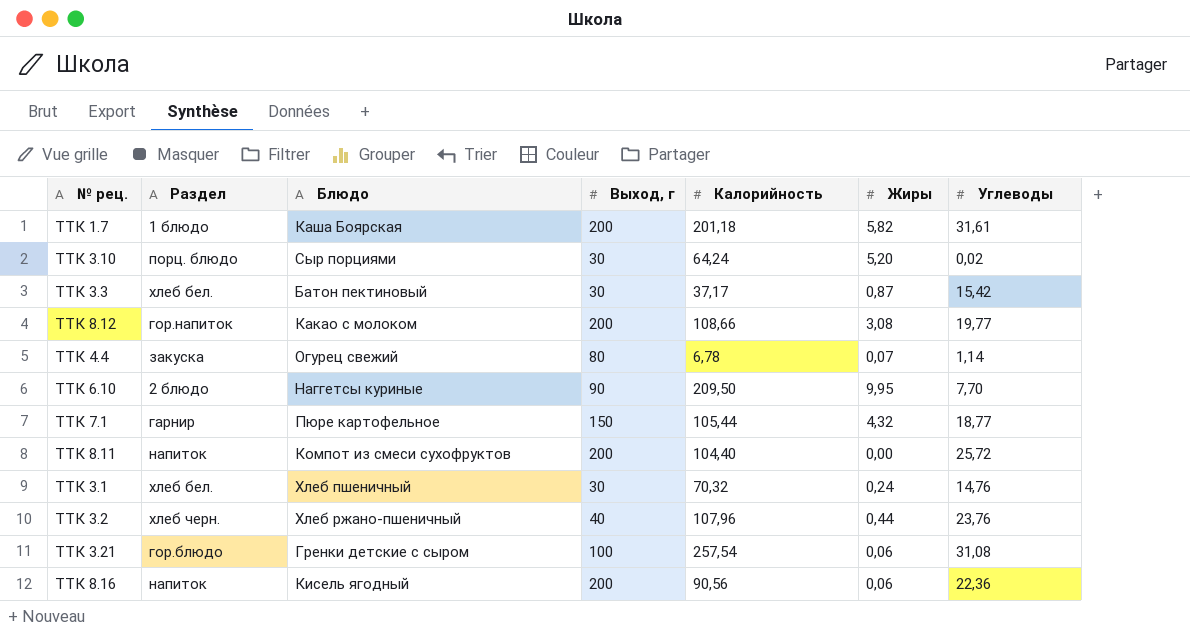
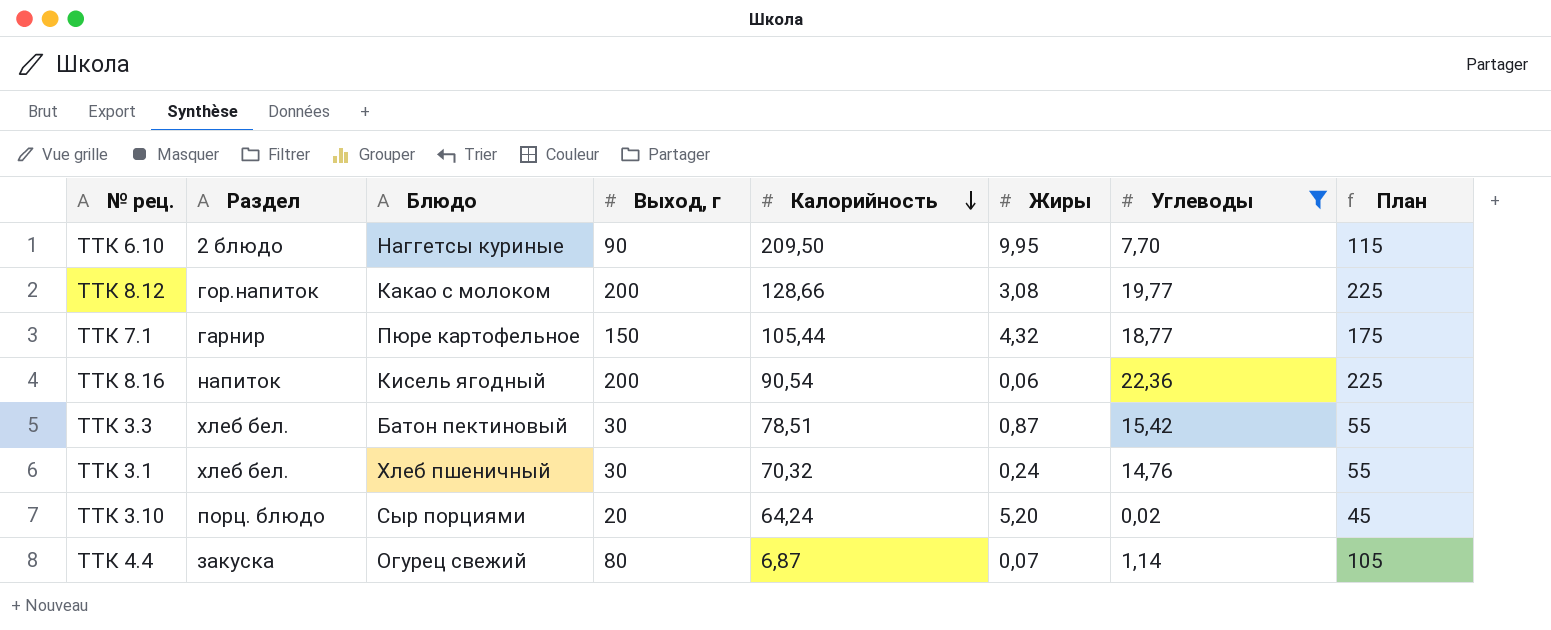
filter: none -> Углеводы <= 22,36
row order: none -> Калорийность descending
column План | formula: none -> [Выход, г] + 25
ТТК 8.12 | Калорийность: 108,66 -> 128,66
ТТК 8.16 | Калорийность: 90,56 -> 90,54
ТТК 3.3 | Калорийность: 37,17 -> 78,51
ТТК 3.10 | Выход, г: 30 -> 20
ТТК 4.4 | Калорийность: 6,78 -> 6,87

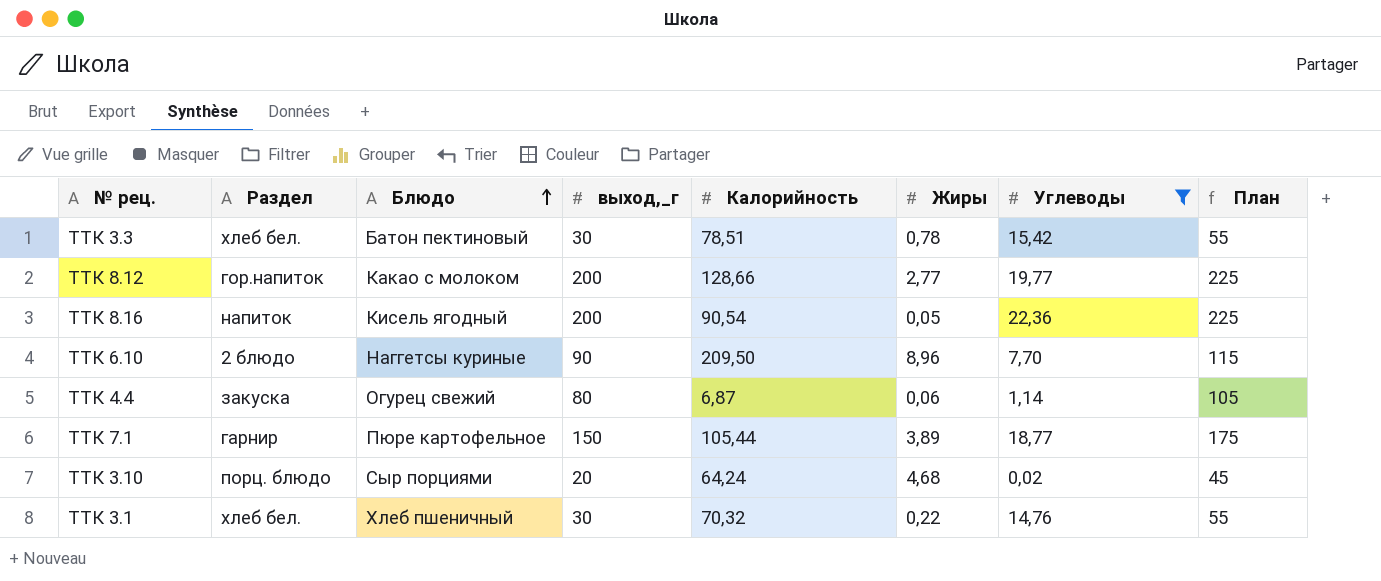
row order: Калорийность descending -> Блюдо ascending
column name: Выход, г -> выход,_г
ТТК 3.3 | Жиры: 0,87 -> 0,78
ТТК 8.12 | Жиры: 3,08 -> 2,77
ТТК 8.16 | Жиры: 0,06 -> 0,05
ТТК 6.10 | Жиры: 9,95 -> 8,96
ТТК 4.4 | Жиры: 0,07 -> 0,06
ТТК 7.1 | Жиры: 4,32 -> 3,89
ТТК 3.10 | Жиры: 5,20 -> 4,68
ТТК 3.1 | Жиры: 0,24 -> 0,22

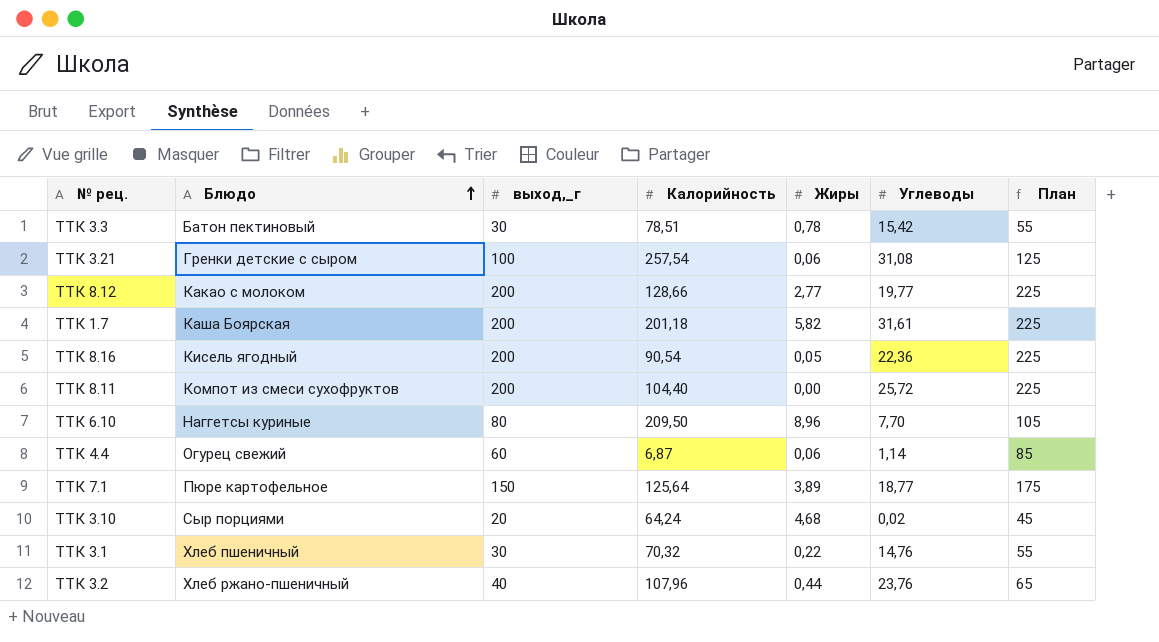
filter: Углеводы <= 22,36 -> none
column Раздел | position: 2 -> none
ТТК 6.10 | выход,_г: 90 -> 80
ТТК 6.10 | План: 115 -> 105
ТТК 4.4 | выход,_г: 80 -> 60
ТТК 4.4 | План: 105 -> 85
ТТК 7.1 | Калорийность: 105,44 -> 125,64

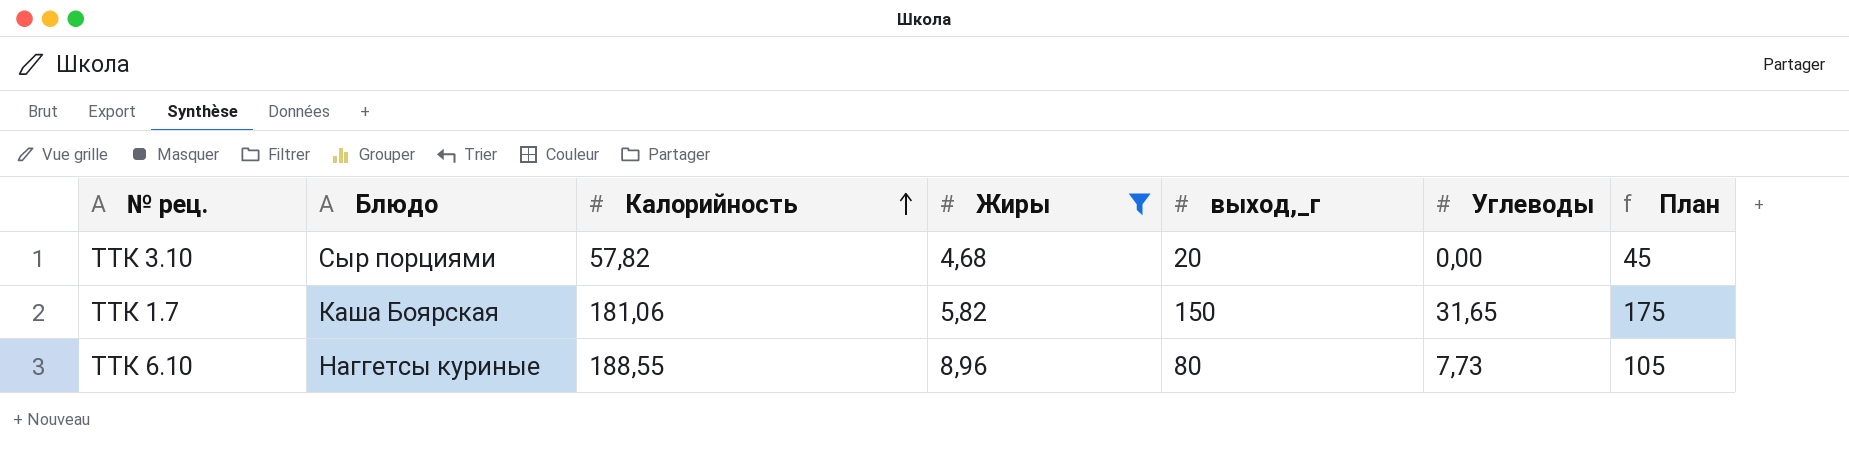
filter: none -> Жиры >= 4,68
row order: Блюдо ascending -> Калорийность ascending
column выход,_г | position: 3 -> 5
ТТК 3.10 | Калорийность: 64,24 -> 57,82
ТТК 3.10 | Углеводы: 0,02 -> 0,00
ТТК 1.7 | Калорийность: 201,18 -> 181,06
ТТК 1.7 | выход,_г: 200 -> 150
ТТК 1.7 | Углеводы: 31,61 -> 31,65
ТТК 1.7 | План: 225 -> 175
ТТК 6.10 | Калорийность: 209,50 -> 188,55
ТТК 6.10 | Углеводы: 7,70 -> 7,73

